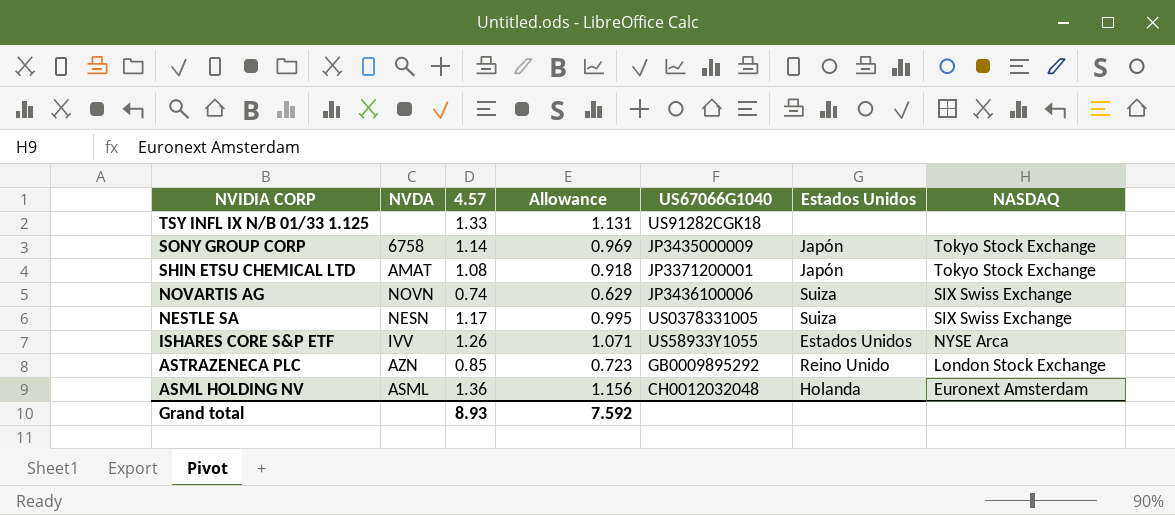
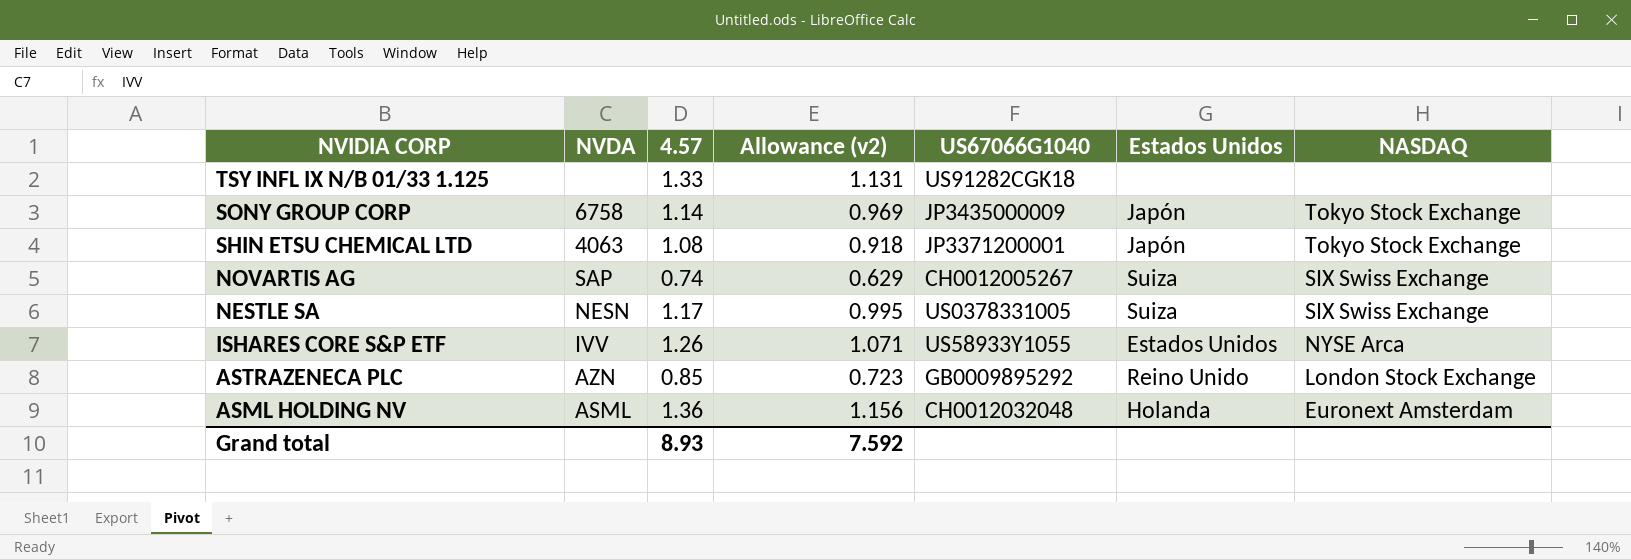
column name: Allowance -> Allowance (v2)
SHIN ETSU CHEMICAL LTD | NVDA: AMAT -> 4063
NOVARTIS AG | NVDA: NOVN -> SAP
NOVARTIS AG | US67066G1040: JP3436100006 -> CH0012005267

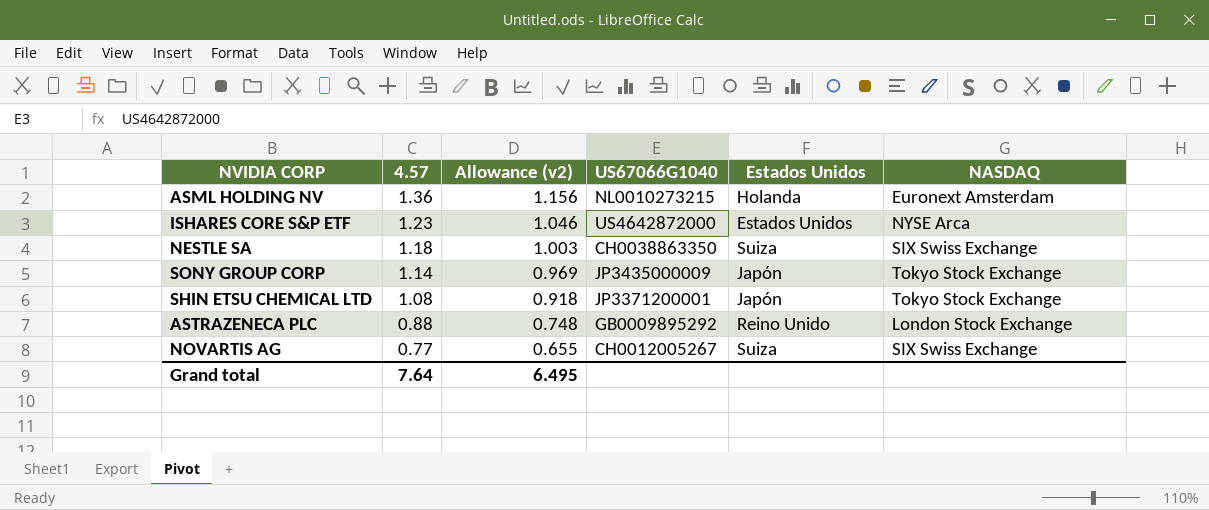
row order: NVIDIA CORP descending -> 4.57 descending
column NVDA | position: 2 -> none
row TSY INFL IX N/B 01/33 1.125: none | 1.33 | 1.131 | US91282CGK18 | none | none -> none
ASML HOLDING NV | US67066G1040: CH0012032048 -> NL0010273215
ISHARES CORE S&P ETF | 4.57: 1.26 -> 1.23
ISHARES CORE S&P ETF | Allowance (v2): 1.071 -> 1.046
ISHARES CORE S&P ETF | US67066G1040: US58933Y1055 -> US4642872000
NESTLE SA | 4.57: 1.17 -> 1.18
NESTLE SA | Allowance (v2): 0.995 -> 1.003
NESTLE SA | US67066G1040: US0378331005 -> CH0038863350
ASTRAZENECA PLC | 4.57: 0.85 -> 0.88
ASTRAZENECA PLC | Allowance (v2): 0.723 -> 0.748
NOVARTIS AG | 4.57: 0.74 -> 0.77
NOVARTIS AG | Allowance (v2): 0.629 -> 0.655
Grand total | 4.57: 8.93 -> 7.64
Grand total | Allowance (v2): 7.592 -> 6.495

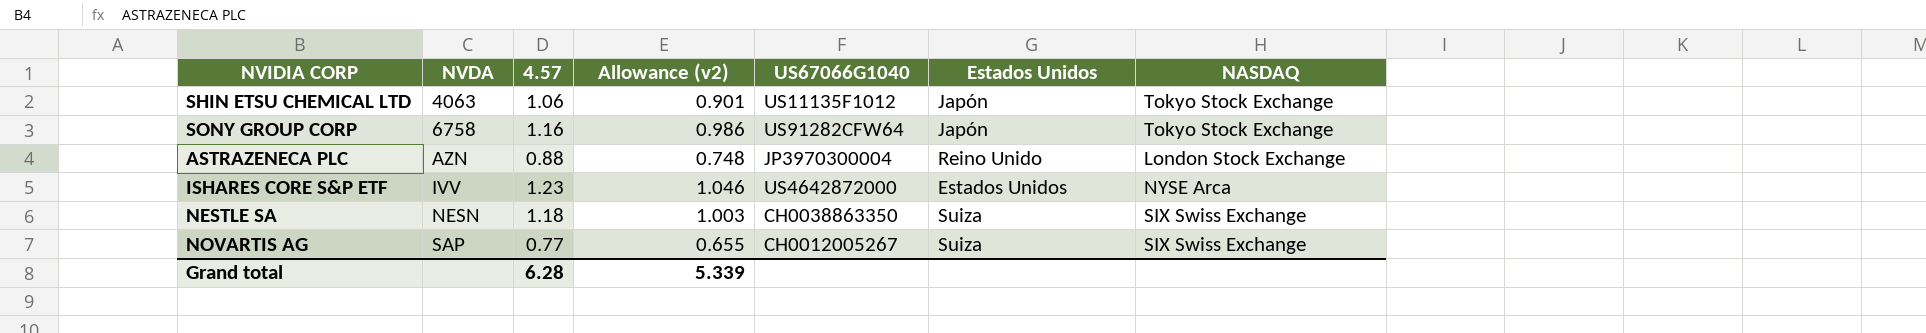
row order: 4.57 descending -> NVDA ascending
column NVDA | position: none -> 2
row ASML HOLDING NV: 1.36 | 1.156 | NL0010273215 | Holanda | Euronext Amsterdam -> none
SHIN ETSU CHEMICAL LTD | 4.57: 1.08 -> 1.06
SHIN ETSU CHEMICAL LTD | Allowance (v2): 0.918 -> 0.901
SHIN ETSU CHEMICAL LTD | US67066G1040: JP3371200001 -> US11135F1012
SONY GROUP CORP | 4.57: 1.14 -> 1.16
SONY GROUP CORP | Allowance (v2): 0.969 -> 0.986
SONY GROUP CORP | US67066G1040: JP3435000009 -> US91282CFW64
ASTRAZENECA PLC | US67066G1040: GB0009895292 -> JP3970300004
Grand total | 4.57: 7.64 -> 6.28
Grand total | Allowance (v2): 6.495 -> 5.339

